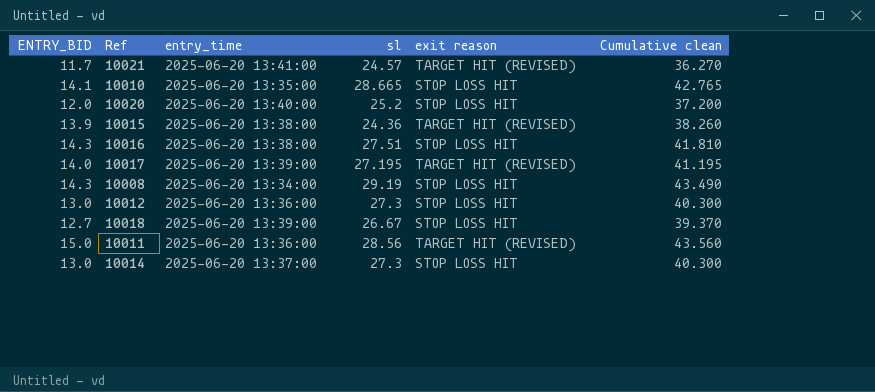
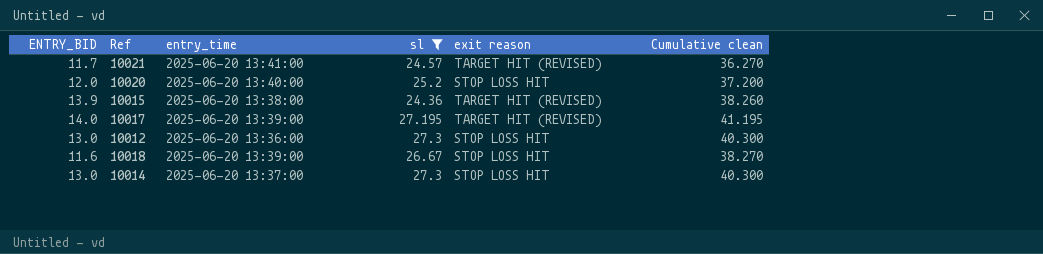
filter: none -> sl <= 27.3
10018 | ENTRY_BID: 12.7 -> 11.6
10018 | Cumulative clean: 39.370 -> 38.270

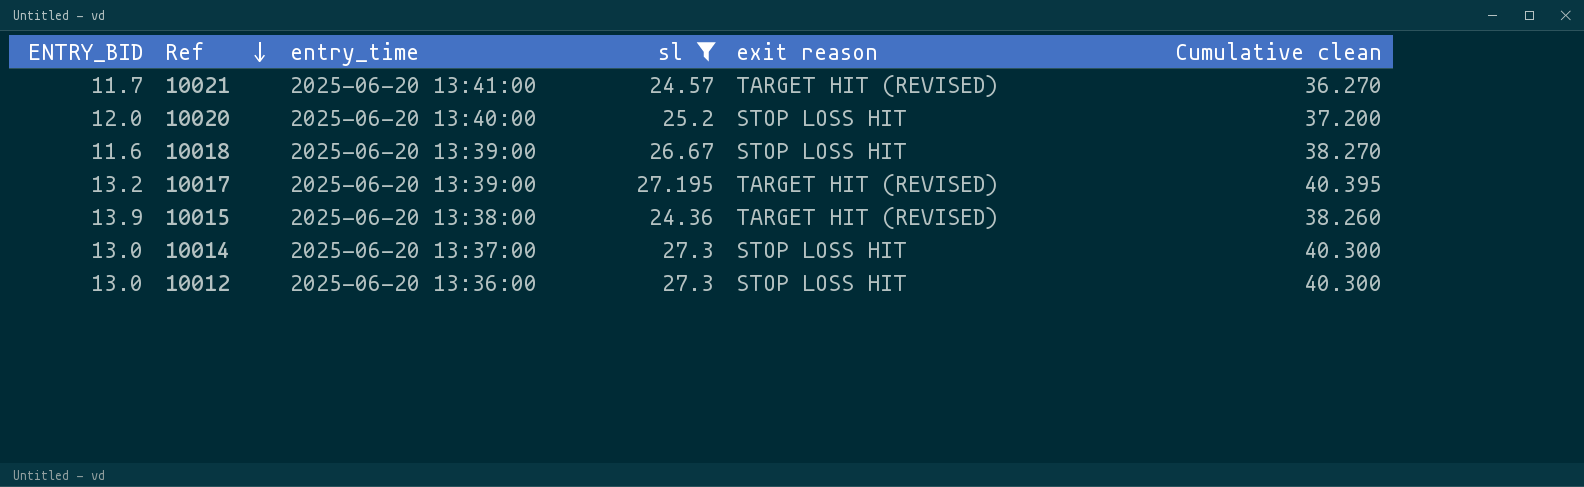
row order: none -> Ref descending
10017 | ENTRY_BID: 14.0 -> 13.2
10017 | Cumulative clean: 41.195 -> 40.395

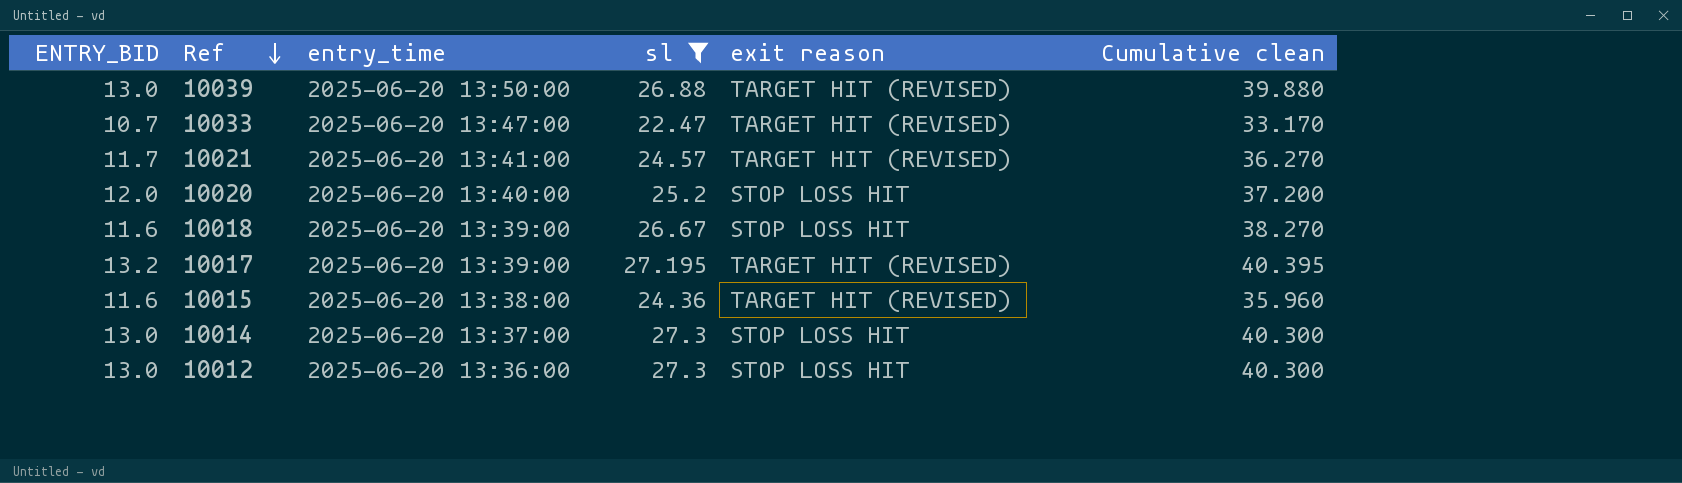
row 10039: none -> 13.0 | 2025-06-20 13:50:00 | 26.88 | TARGET HIT (REVISED) | 39.880
row 10033: none -> 10.7 | 2025-06-20 13:47:00 | 22.47 | TARGET HIT (REVISED) | 33.170
10015 | ENTRY_BID: 13.9 -> 11.6
10015 | Cumulative clean: 38.260 -> 35.960

